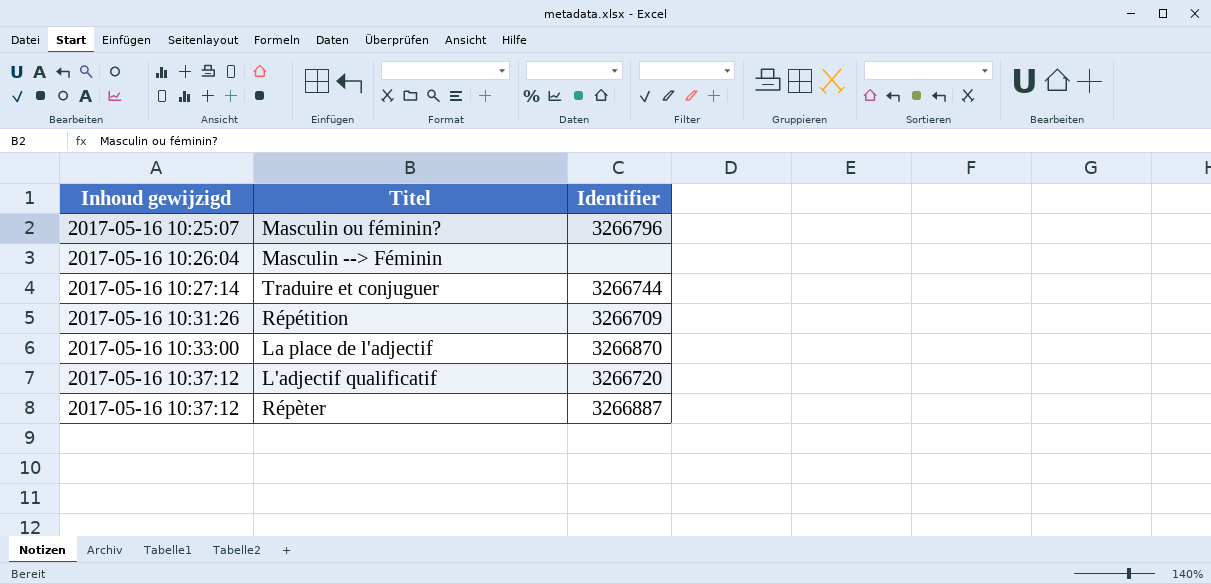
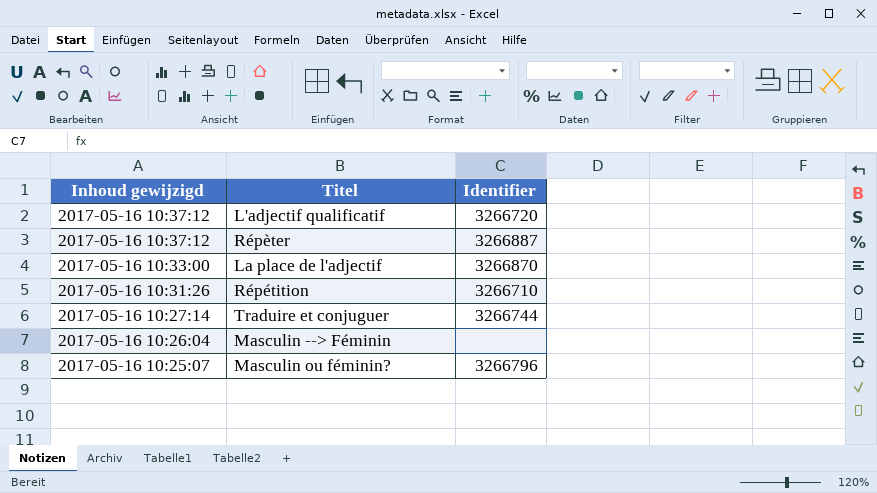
row order: Inhoud gewijzigd ascending -> Inhoud gewijzigd descending
Répétition | Identifier: 3266709 -> 3266710

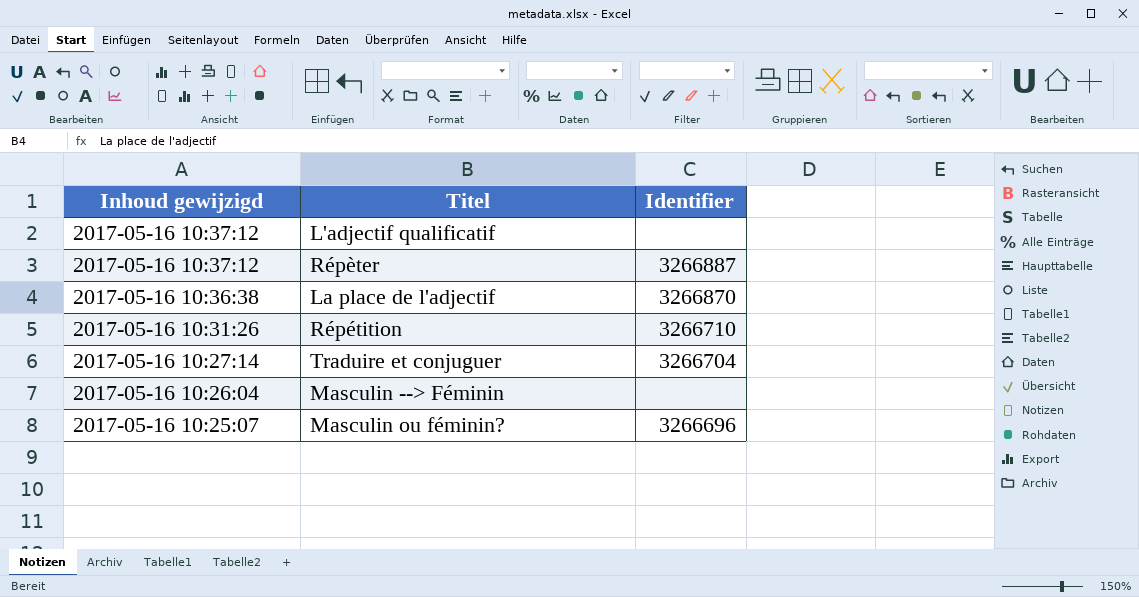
L'adjectif qualificatif | Identifier: 3266720 -> none
La place de l'adjectif | Inhoud gewijzigd: 2017-05-16 10:33:00 -> 2017-05-16 10:36:38
Traduire et conjuguer | Identifier: 3266744 -> 3266704
Masculin ou féminin? | Identifier: 3266796 -> 3266696

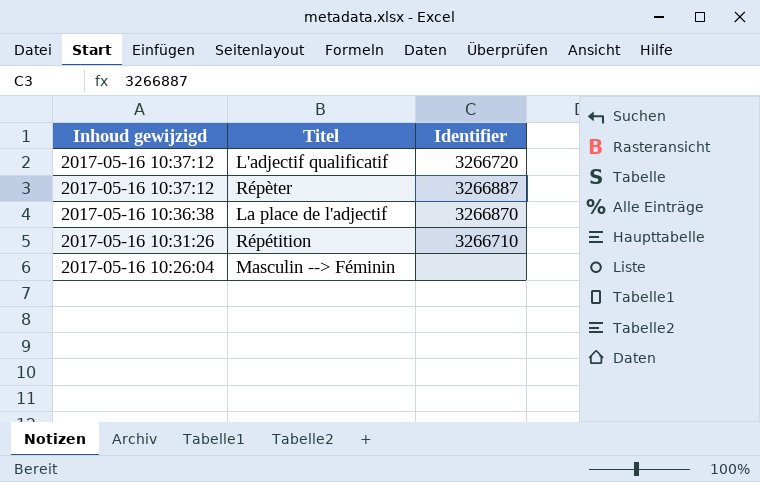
row Traduire et conjuguer: 2017-05-16 10:27:14 | 3266704 -> none
row Masculin ou féminin?: 2017-05-16 10:25:07 | 3266696 -> none
L'adjectif qualificatif | Identifier: none -> 3266720

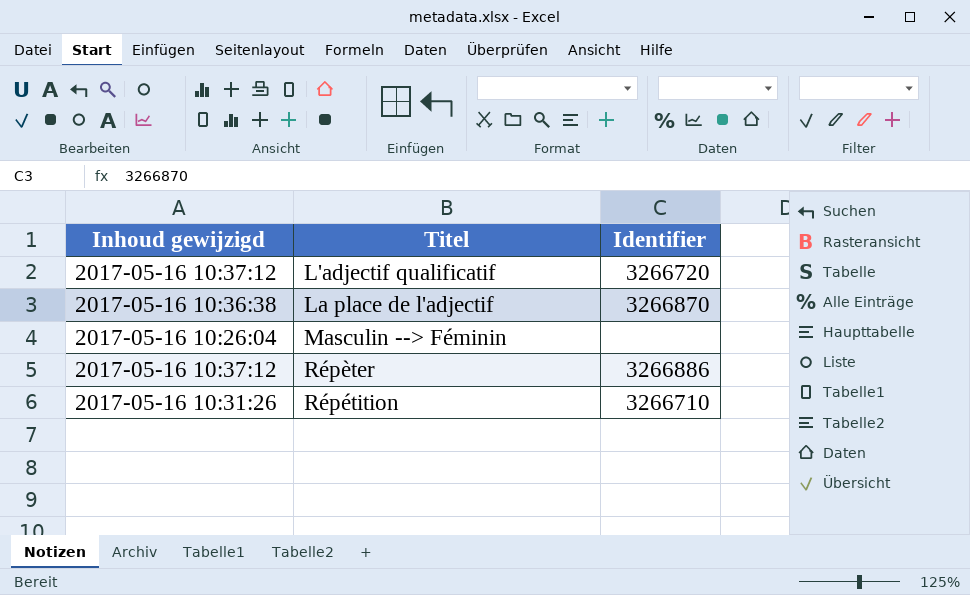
row order: Inhoud gewijzigd descending -> Titel ascending
Répèter | Identifier: 3266887 -> 3266886

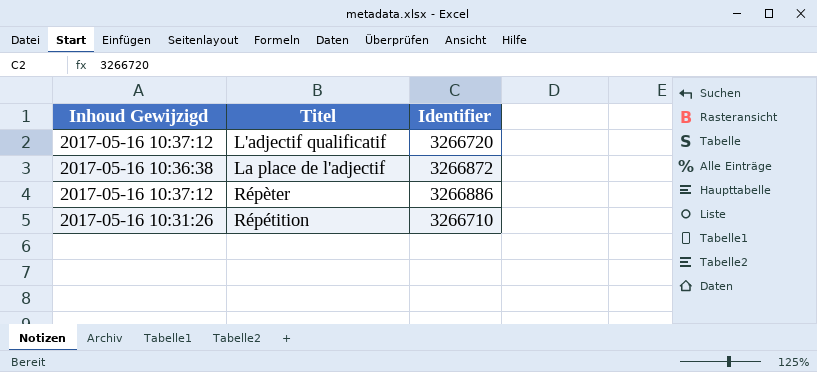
column name: Inhoud gewijzigd -> Inhoud Gewijzigd
row Masculin --> Féminin: 2017-05-16 10:26:04 | none -> none
La place de l'adjectif | Identifier: 3266870 -> 3266872

